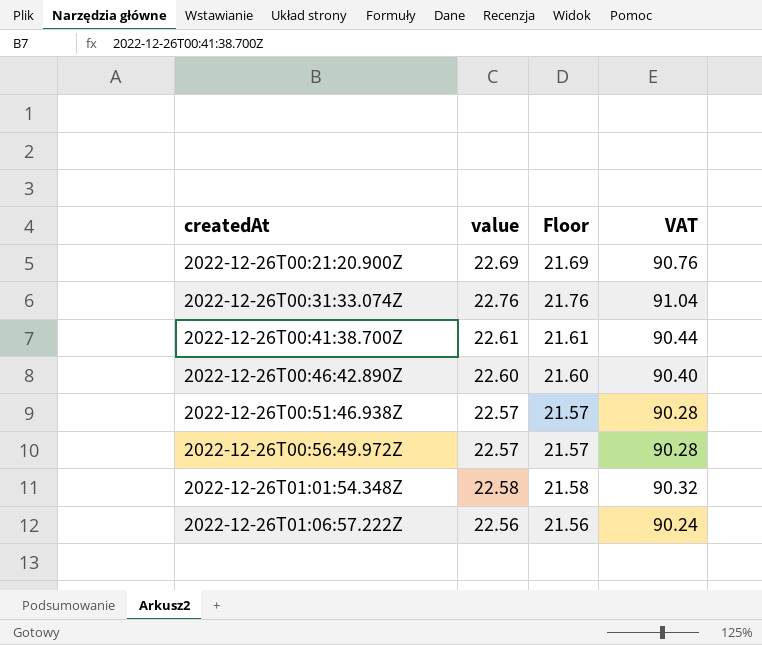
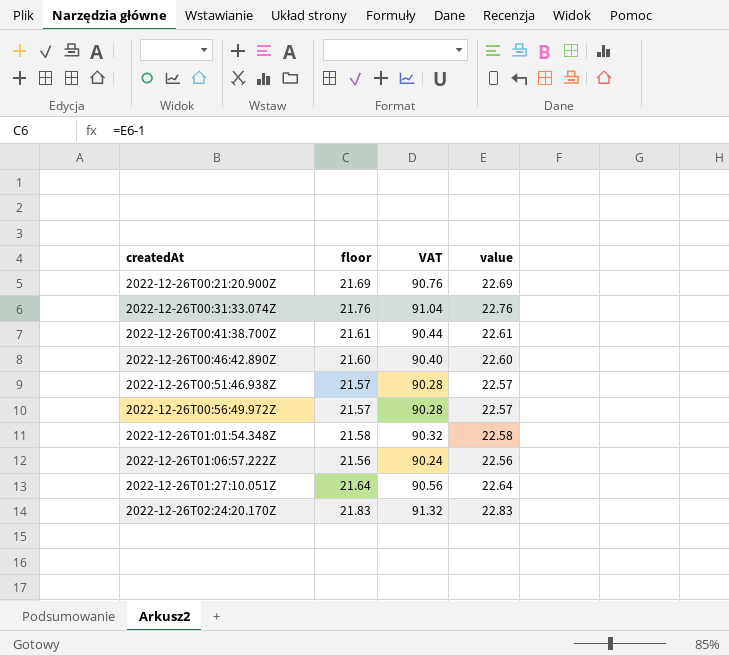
column name: Floor -> floor
column value | position: 2 -> 4
row 2022-12-26T01:27:10.051Z: none -> 21.64 | 90.56 | 22.64
row 2022-12-26T02:24:20.170Z: none -> 21.83 | 91.32 | 22.83

